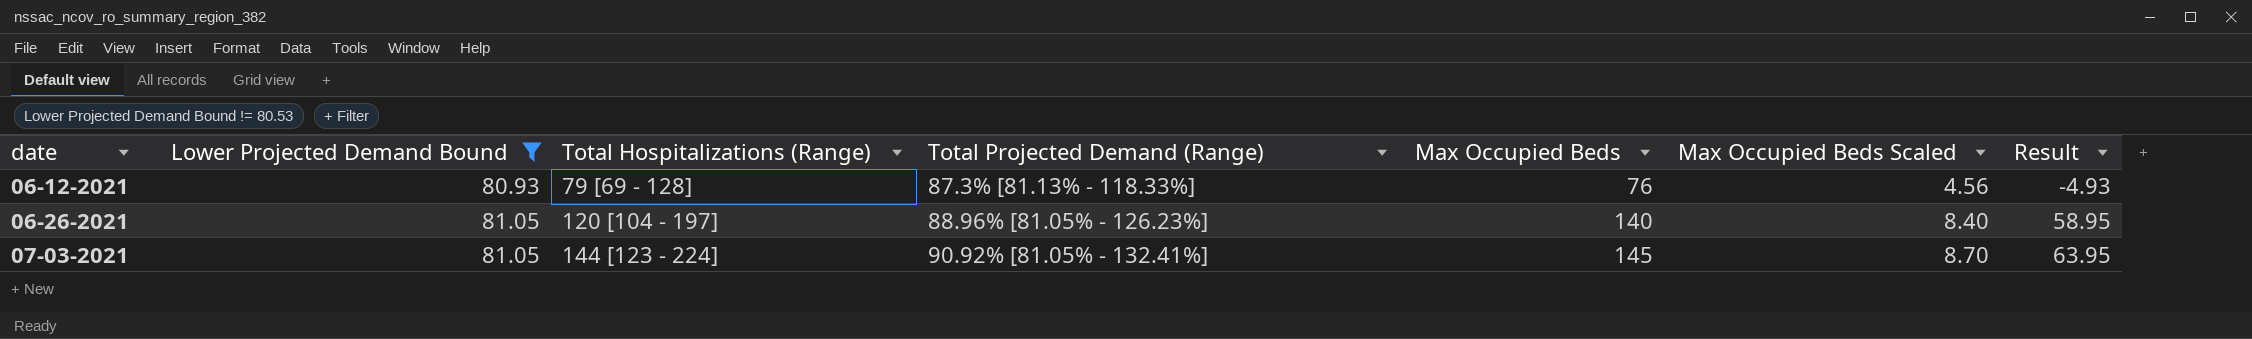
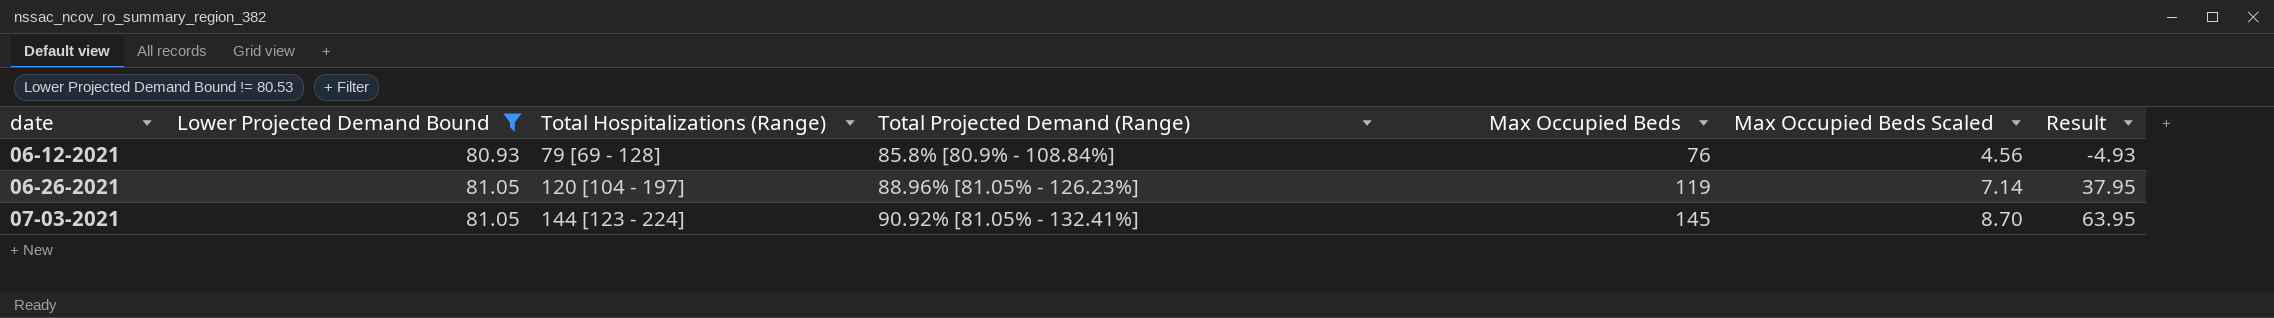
06-12-2021 | Total Projected Demand (Range): 87.3% [81.13% - 118.33%] -> 85.8% [80.9% - 108.84%]
06-26-2021 | Max Occupied Beds: 140 -> 119
06-26-2021 | Max Occupied Beds Scaled: 8.40 -> 7.14
06-26-2021 | Result: 58.95 -> 37.95

